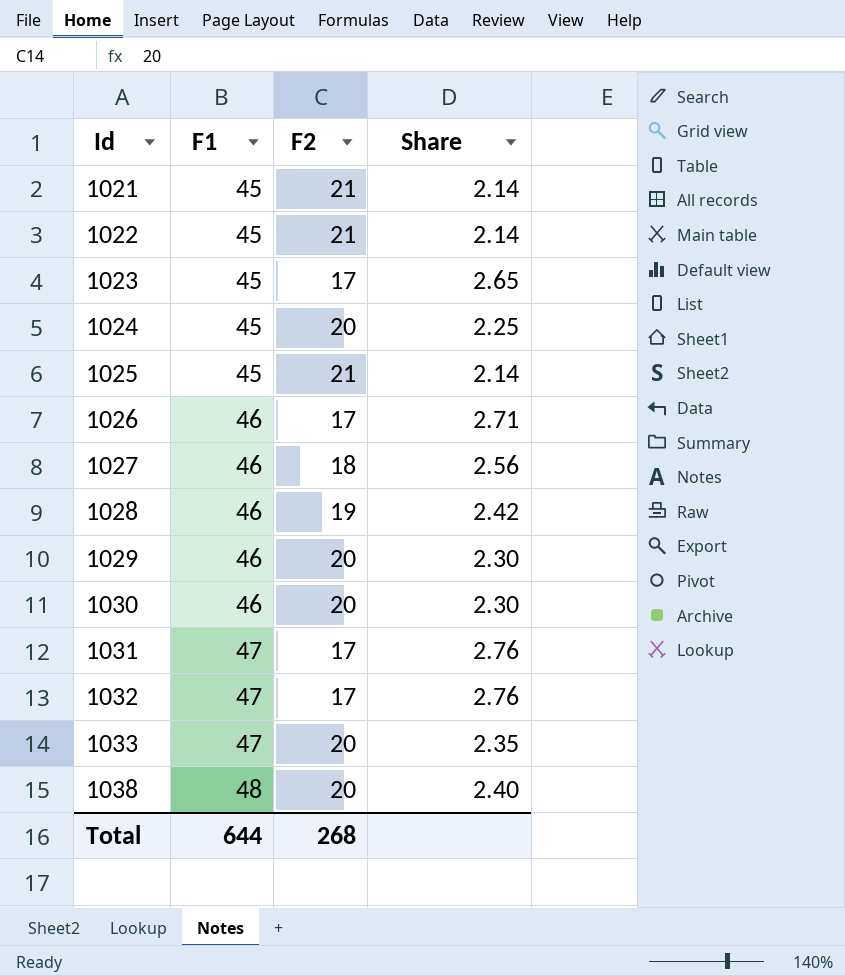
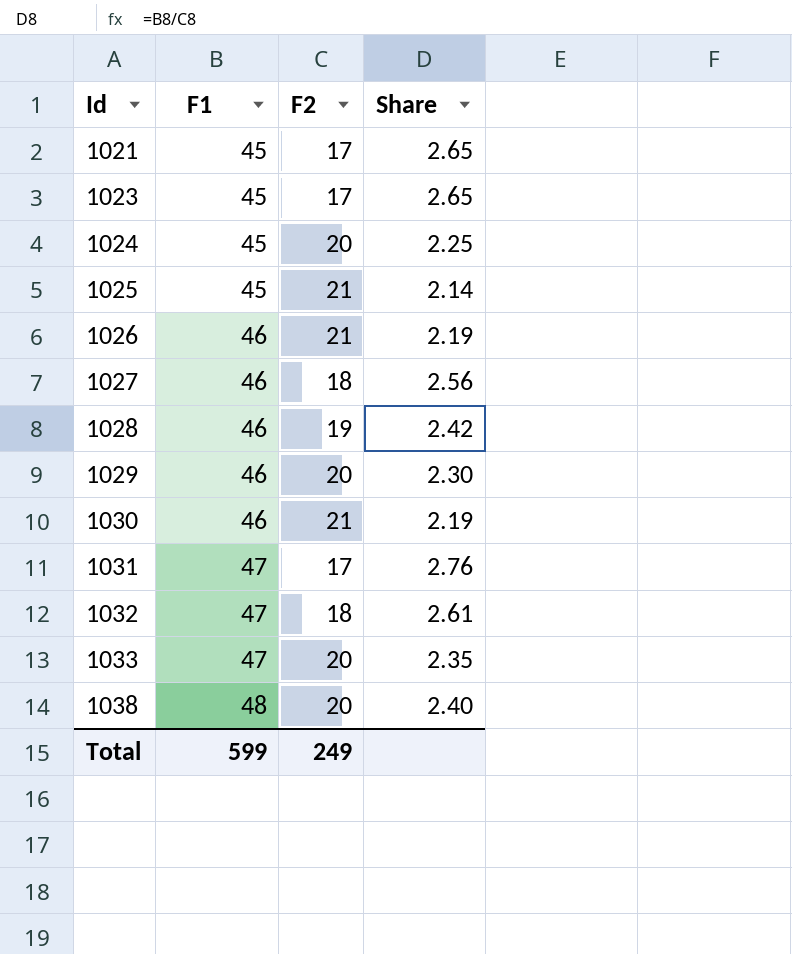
row 1022: 45 | 21 | 2.14 -> none
1021 | F2: 21 -> 17
1021 | Share: 2.14 -> 2.65
1026 | F2: 17 -> 21
1026 | Share: 2.71 -> 2.19
1030 | F2: 20 -> 21
1030 | Share: 2.30 -> 2.19
1032 | F2: 17 -> 18
1032 | Share: 2.76 -> 2.61
Total | F1: 644 -> 599
Total | F2: 268 -> 249

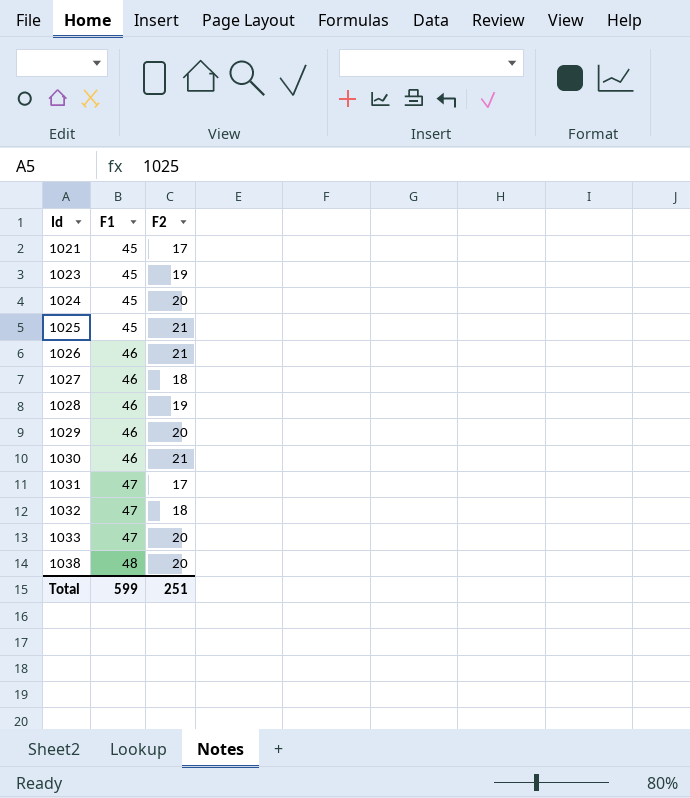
column Share | formula: [F1] / [F2] -> none
1023 | F2: 17 -> 19
Total | F2: 249 -> 251

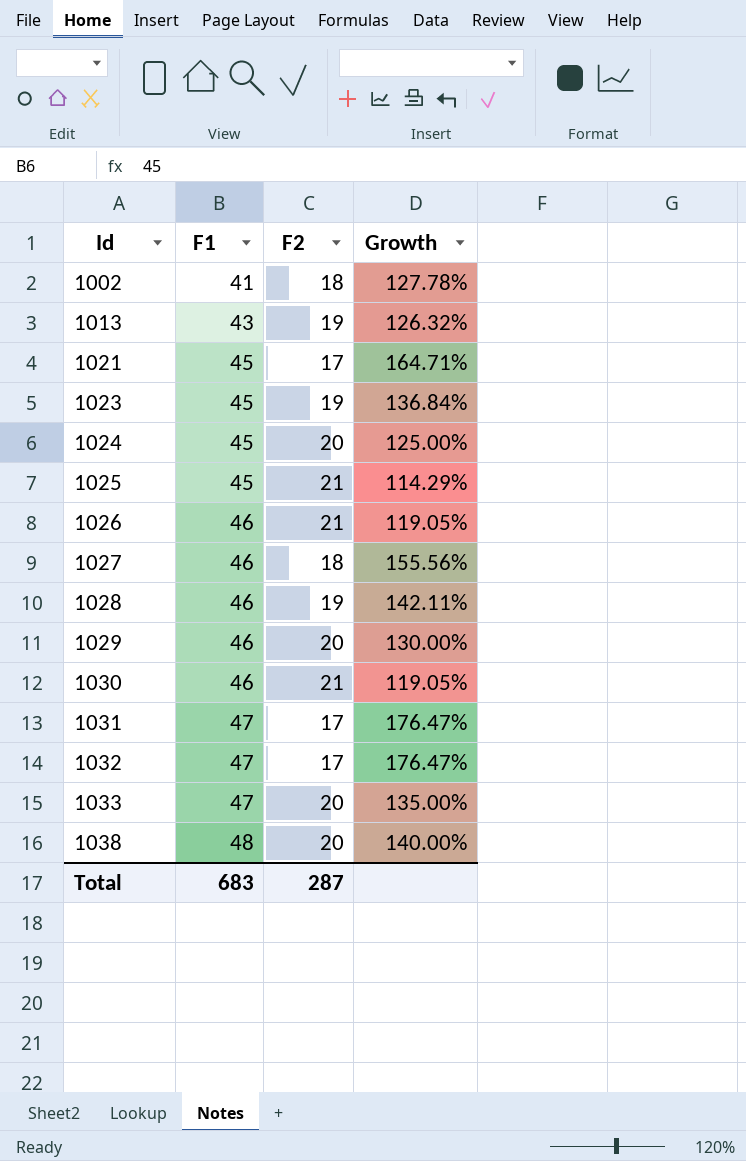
column Growth | formula: none -> ([F1] - [F2]) / [F2]
row 1002: none -> 41 | 18 | 127.78%
row 1013: none -> 43 | 19 | 126.32%
1032 | F2: 18 -> 17
Total | F1: 599 -> 683
Total | F2: 251 -> 287

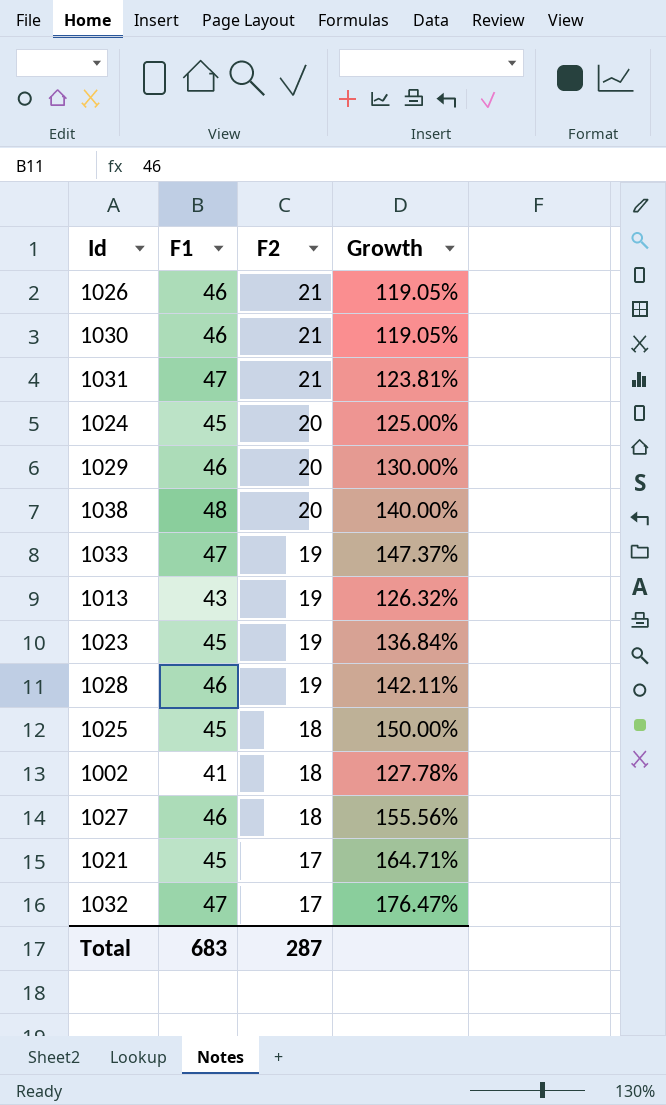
row order: Id ascending -> F2 descending
1031 | F2: 17 -> 21
1031 | Growth: 176.47% -> 123.81%
1033 | F2: 20 -> 19
1033 | Growth: 135.00% -> 147.37%
1025 | F2: 21 -> 18
1025 | Growth: 114.29% -> 150.00%

